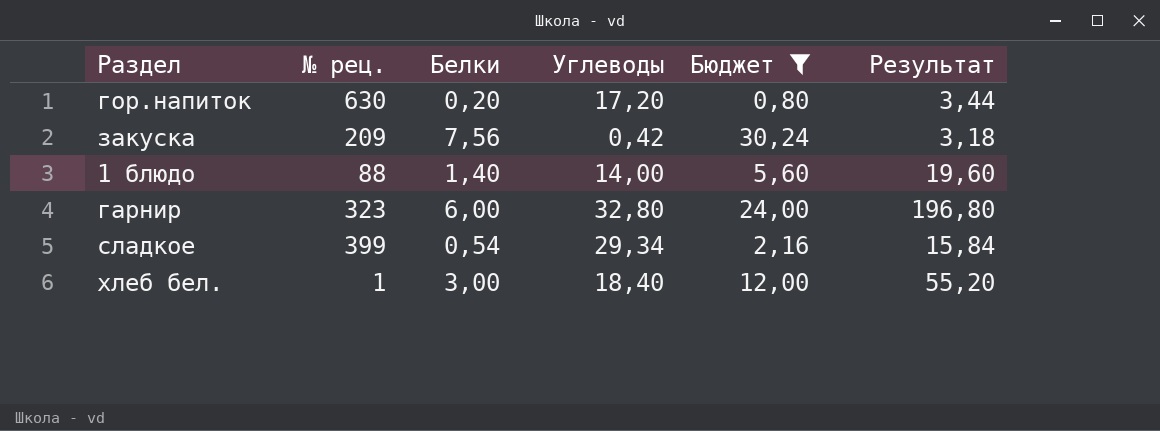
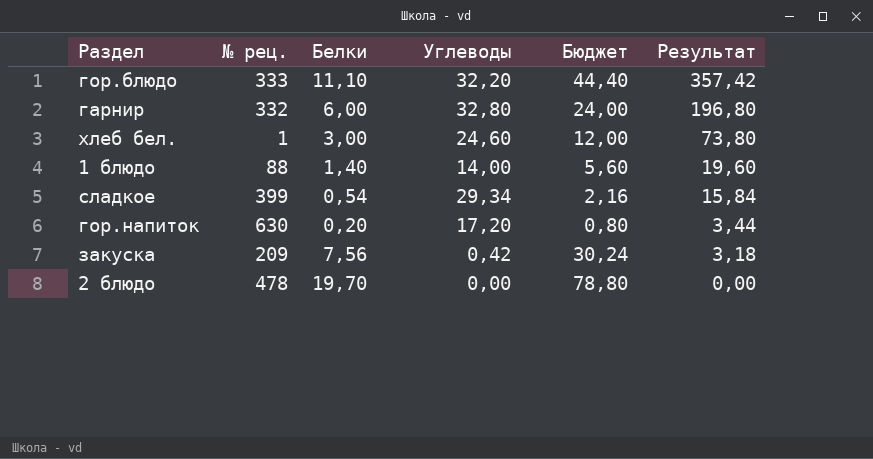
filter: Бюджет <= 30,24 -> none
row order: none -> Результат descending
гарнир | № рец.: 323 -> 332
хлеб бел. | Углеводы: 18,40 -> 24,60
хлеб бел. | Результат: 55,20 -> 73,80

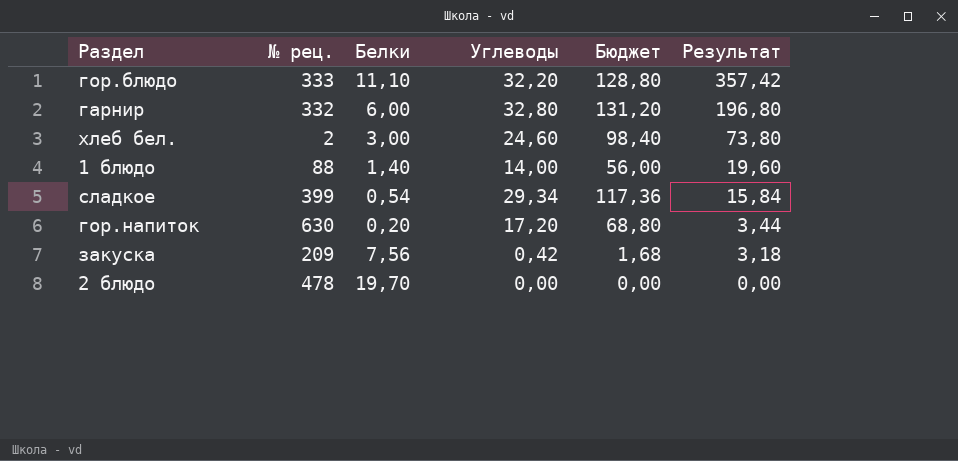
column Бюджет | formula: [Белки] * 4 -> [Углеводы] * 4
хлеб бел. | № рец.: 1 -> 2

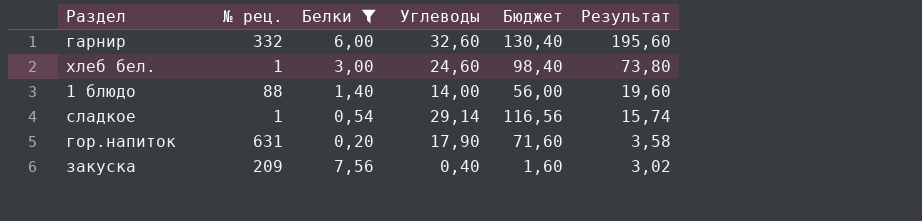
filter: none -> Белки <= 7,56
гарнир | Углеводы: 32,80 -> 32,60
гарнир | Бюджет: 131,20 -> 130,40
гарнир | Результат: 196,80 -> 195,60
хлеб бел. | № рец.: 2 -> 1
сладкое | № рец.: 399 -> 1
сладкое | Углеводы: 29,34 -> 29,14
сладкое | Бюджет: 117,36 -> 116,56
сладкое | Результат: 15,84 -> 15,74
гор.напиток | № рец.: 630 -> 631
гор.напиток | Углеводы: 17,20 -> 17,90
гор.напиток | Бюджет: 68,80 -> 71,60
гор.напиток | Результат: 3,44 -> 3,58
закуска | Углеводы: 0,42 -> 0,40
закуска | Бюджет: 1,68 -> 1,60
закуска | Результат: 3,18 -> 3,02

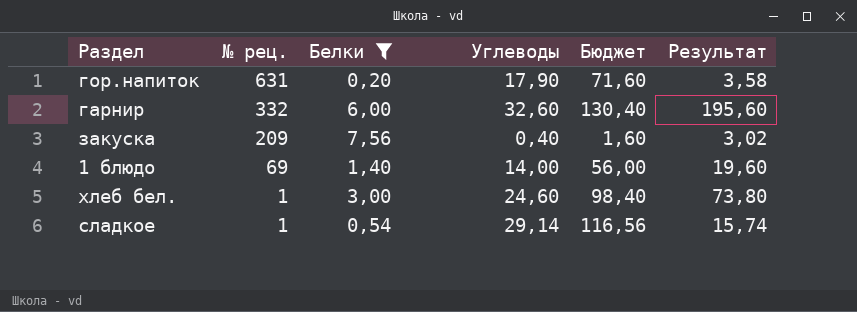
row order: Результат descending -> № рец. descending
1 блюдо | № рец.: 88 -> 69

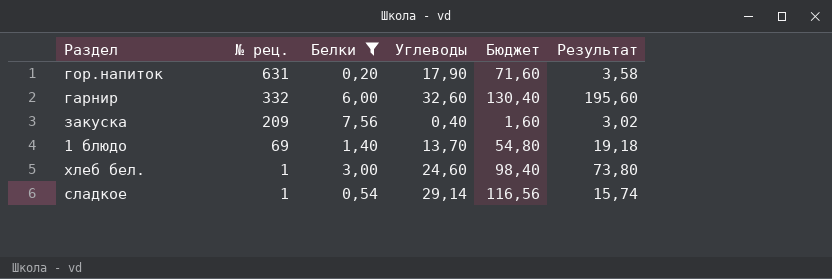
1 блюдо | Углеводы: 14,00 -> 13,70
1 блюдо | Бюджет: 56,00 -> 54,80
1 блюдо | Результат: 19,60 -> 19,18

